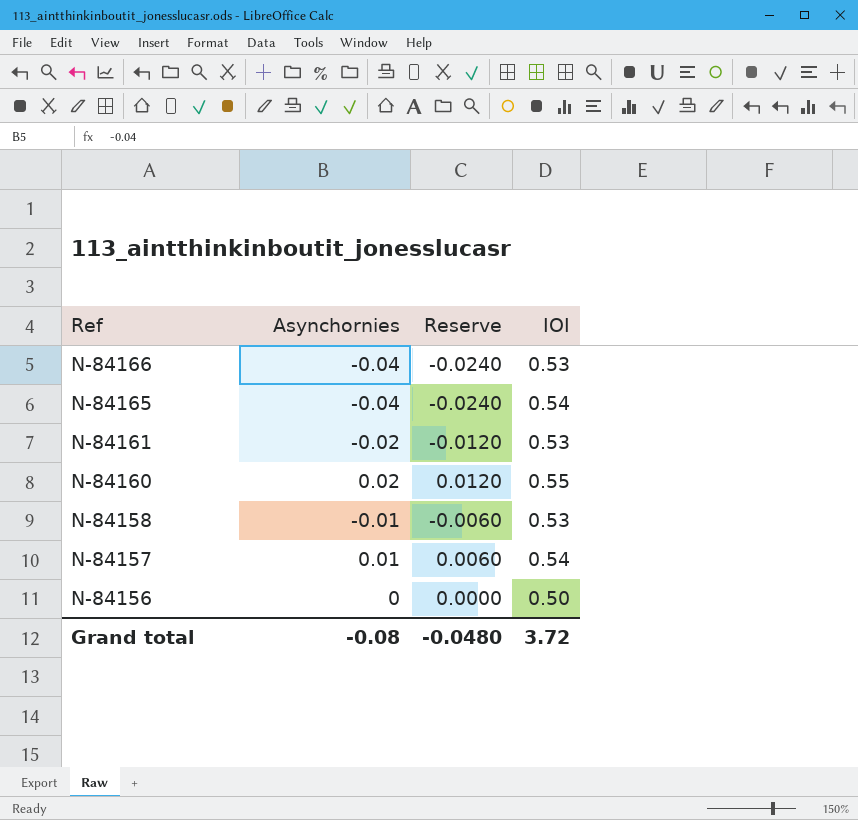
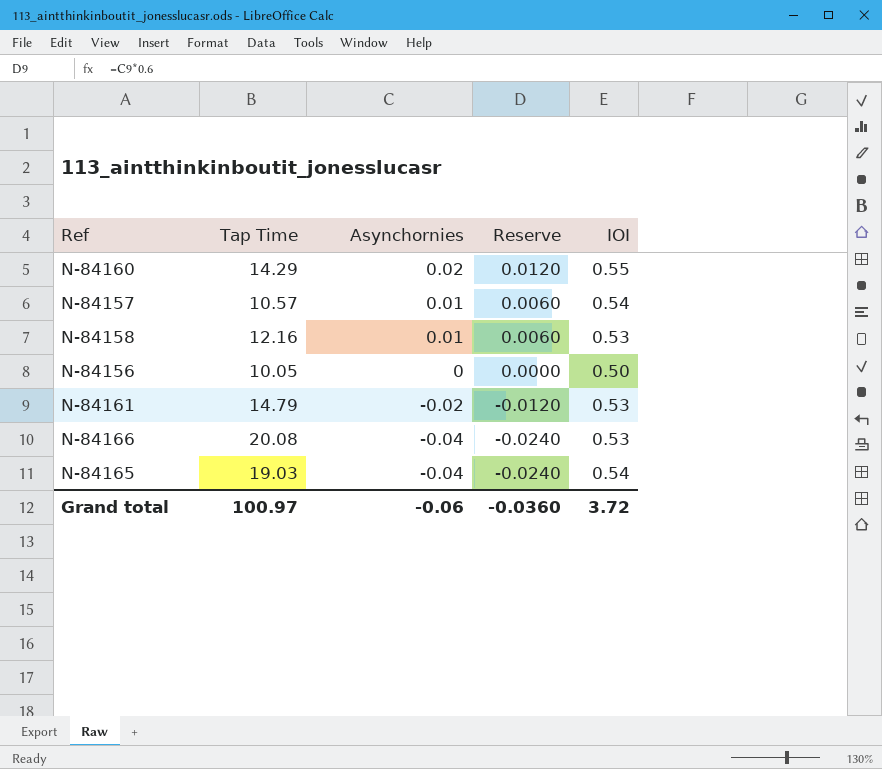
row order: Ref descending -> Asynchornies descending
column Tap Time | position: none -> 2
N-84158 | Asynchornies: -0.01 -> 0.01
N-84158 | Reserve: -0.0060 -> 0.0060
Grand total | Asynchornies: -0.08 -> -0.06
Grand total | Reserve: -0.0480 -> -0.0360

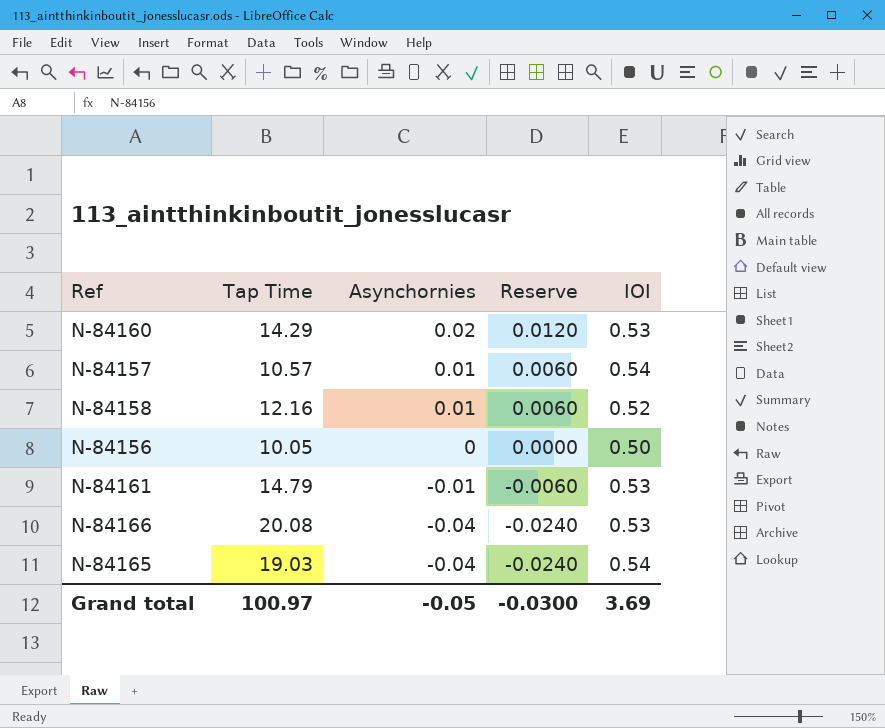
N-84160 | IOI: 0.55 -> 0.53
N-84158 | IOI: 0.53 -> 0.52
N-84161 | Asynchornies: -0.02 -> -0.01
N-84161 | Reserve: -0.0120 -> -0.0060
Grand total | Asynchornies: -0.06 -> -0.05
Grand total | Reserve: -0.0360 -> -0.0300
Grand total | IOI: 3.72 -> 3.69

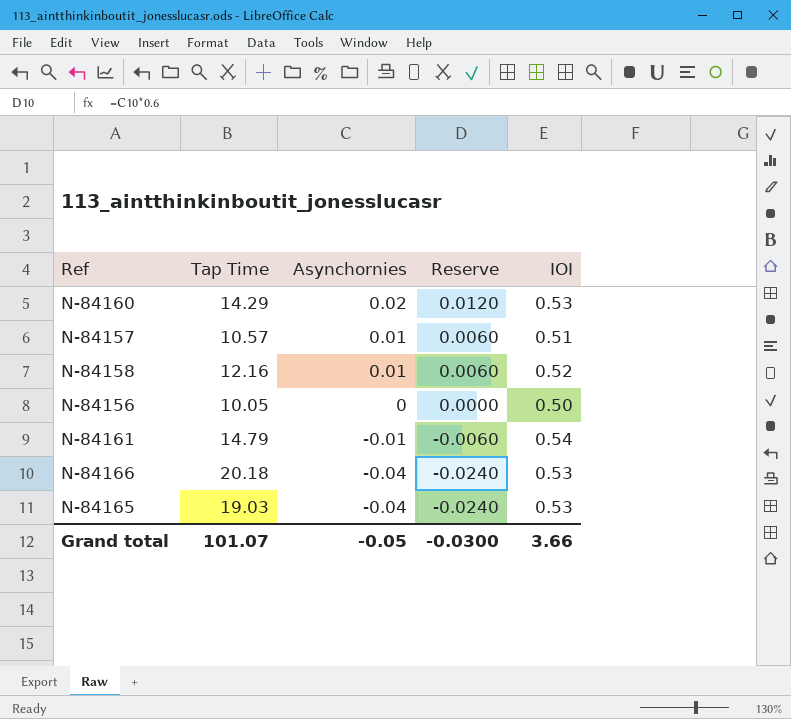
N-84157 | IOI: 0.54 -> 0.51
N-84161 | IOI: 0.53 -> 0.54
N-84166 | Tap Time: 20.08 -> 20.18
N-84165 | IOI: 0.54 -> 0.53
Grand total | Tap Time: 100.97 -> 101.07
Grand total | IOI: 3.69 -> 3.66

